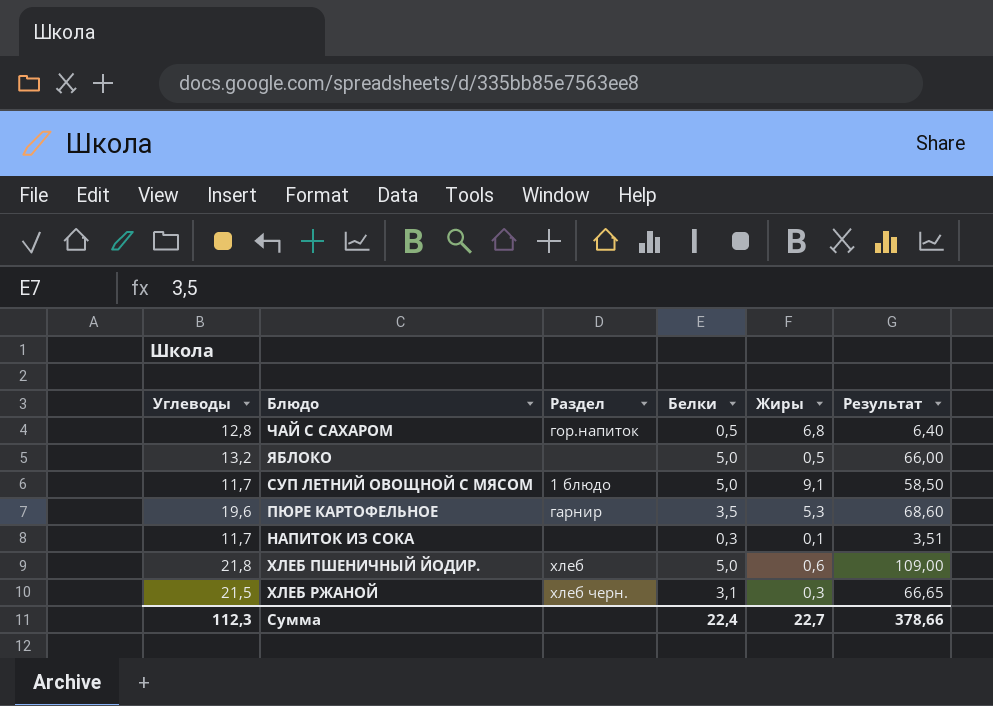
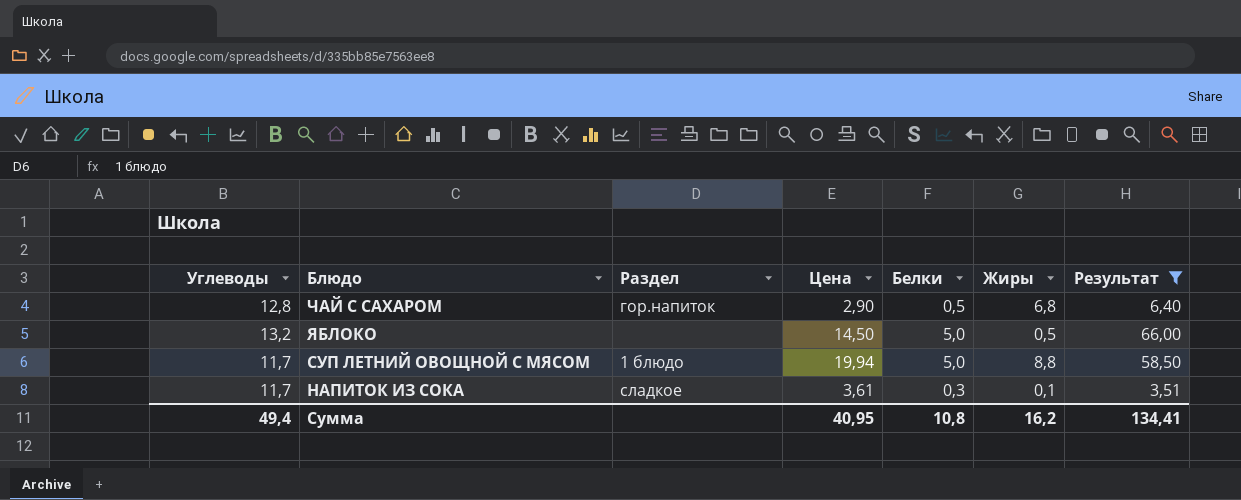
filter: none -> Результат <= 66,00
column Цена | position: none -> 4
СУП ЛЕТНИЙ ОВОЩНОЙ С МЯСОМ | Жиры: 9,1 -> 8,8
НАПИТОК ИЗ СОКА | Раздел: none -> сладкое
Сумма | Углеводы: 112,3 -> 49,4
Сумма | Белки: 22,4 -> 10,8
Сумма | Жиры: 22,7 -> 16,2
Сумма | Результат: 378,66 -> 134,41

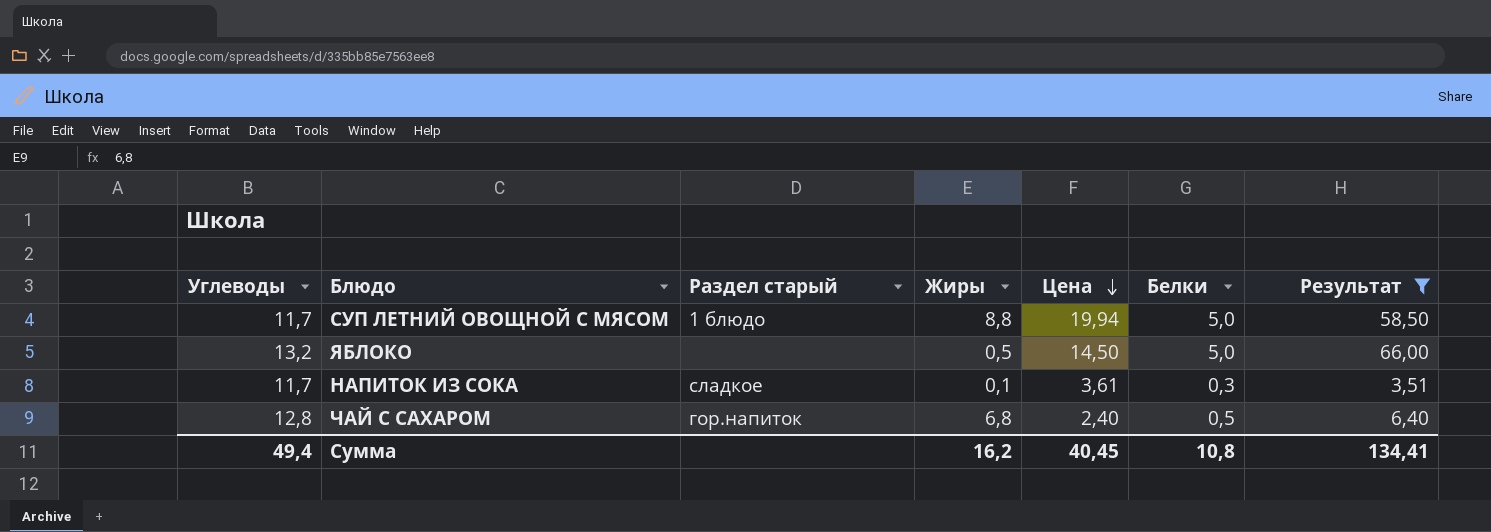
row order: none -> Цена descending
column name: Раздел -> Раздел старый
column Жиры | position: 6 -> 4
ЧАЙ С САХАРОМ | Цена: 2,90 -> 2,40
Сумма | Цена: 40,95 -> 40,45

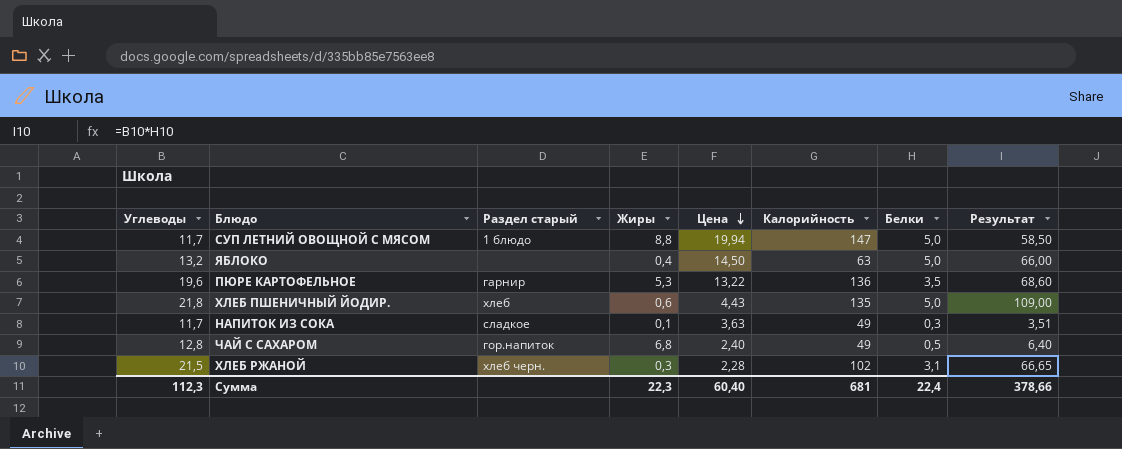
filter: Результат <= 66,00 -> none
column Калорийность | position: none -> 6
ЯБЛОКО | Жиры: 0,5 -> 0,4
НАПИТОК ИЗ СОКА | Цена: 3,61 -> 3,63
Сумма | Углеводы: 49,4 -> 112,3
Сумма | Жиры: 16,2 -> 22,3
Сумма | Цена: 40,45 -> 60,40
Сумма | Белки: 10,8 -> 22,4
Сумма | Результат: 134,41 -> 378,66

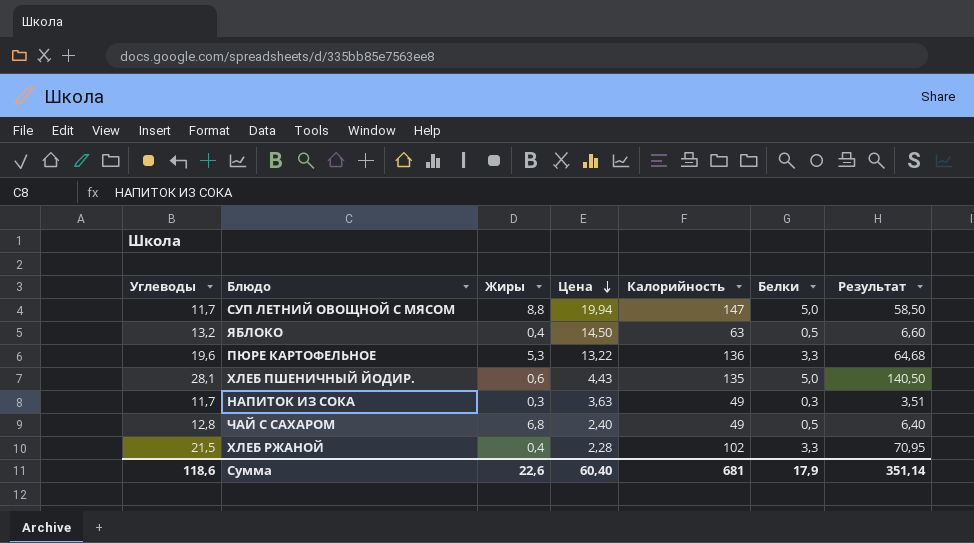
column Раздел старый | position: 3 -> none
ЯБЛОКО | Белки: 5,0 -> 0,5
ЯБЛОКО | Результат: 66,00 -> 6,60
ПЮРЕ КАРТОФЕЛЬНОЕ | Белки: 3,5 -> 3,3
ПЮРЕ КАРТОФЕЛЬНОЕ | Результат: 68,60 -> 64,68
ХЛЕБ ПШЕНИЧНЫЙ ЙОДИР. | Углеводы: 21,8 -> 28,1
ХЛЕБ ПШЕНИЧНЫЙ ЙОДИР. | Результат: 109,00 -> 140,50
НАПИТОК ИЗ СОКА | Жиры: 0,1 -> 0,3
ХЛЕБ РЖАНОЙ | Жиры: 0,3 -> 0,4
ХЛЕБ РЖАНОЙ | Белки: 3,1 -> 3,3
ХЛЕБ РЖАНОЙ | Результат: 66,65 -> 70,95
Сумма | Углеводы: 112,3 -> 118,6
Сумма | Жиры: 22,3 -> 22,6
Сумма | Белки: 22,4 -> 17,9
Сумма | Результат: 378,66 -> 351,14

